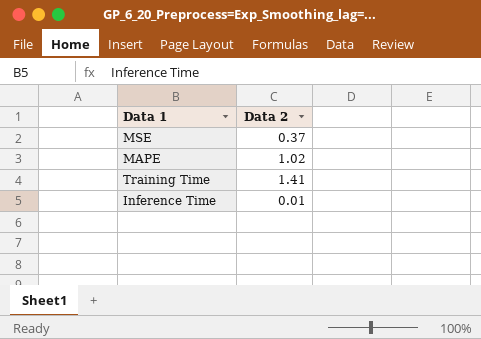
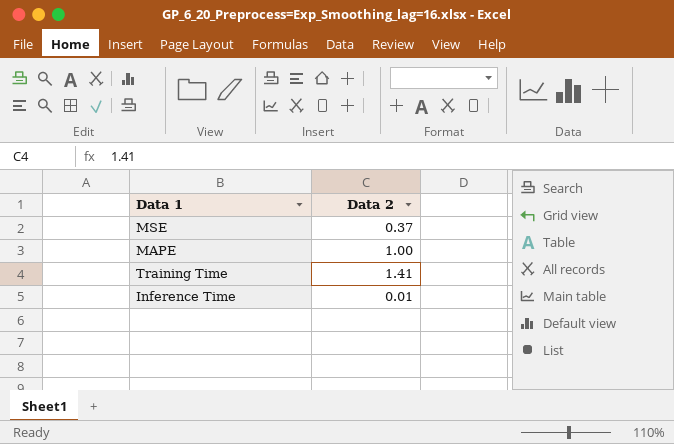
MAPE | Data 2: 1.02 -> 1.00

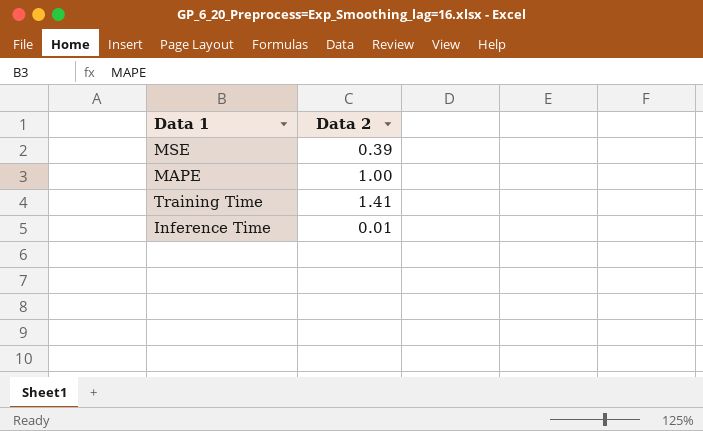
MSE | Data 2: 0.37 -> 0.39

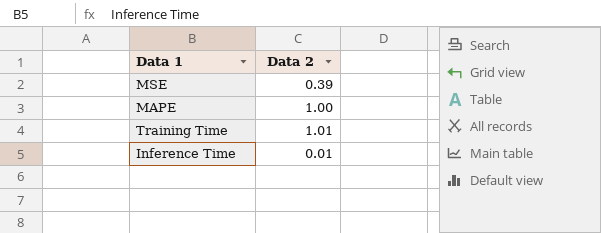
Training Time | Data 2: 1.41 -> 1.01

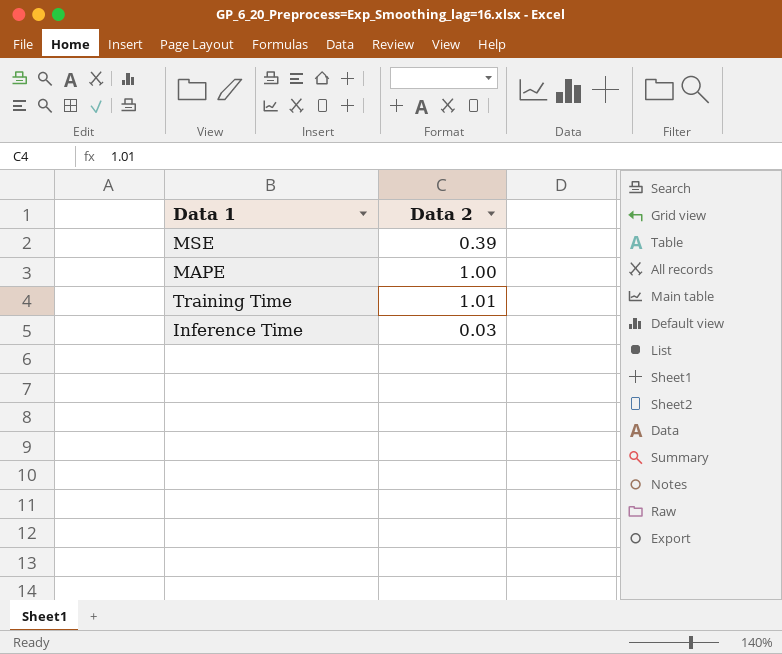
Inference Time | Data 2: 0.01 -> 0.03

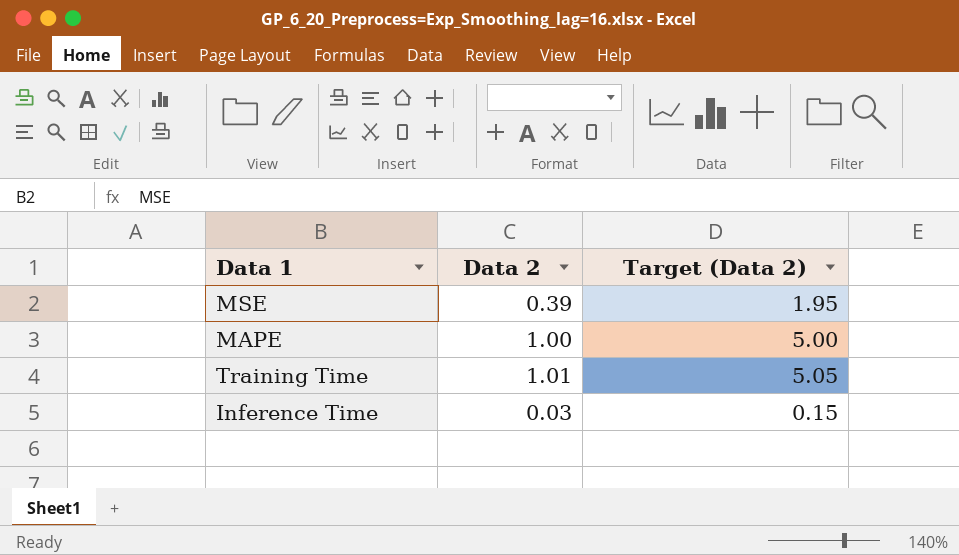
column Target (Data 2) | formula: none -> [Data 2] * 5

